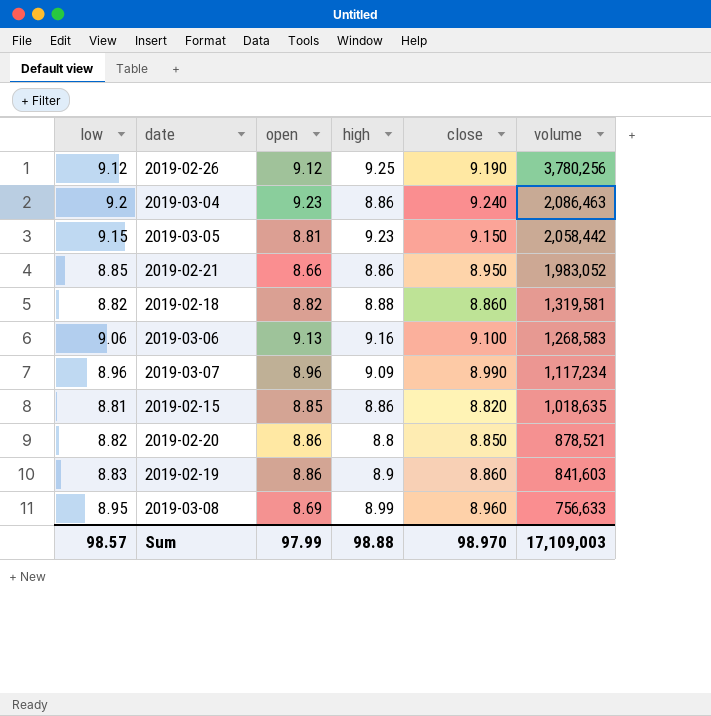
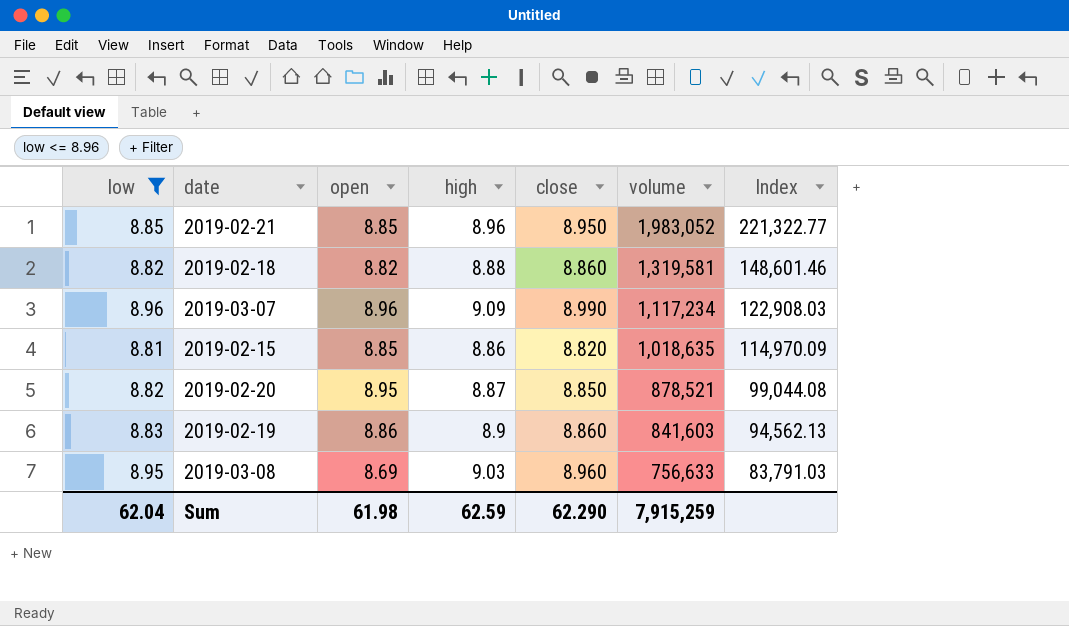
filter: none -> low <= 8.96
column Index | formula: none -> [volume] / [high]
2019-02-21 | open: 8.66 -> 8.85
2019-02-21 | high: 8.86 -> 8.96
2019-02-20 | open: 8.86 -> 8.95
2019-02-20 | high: 8.8 -> 8.87
2019-03-08 | high: 8.99 -> 9.03
Sum | low: 98.57 -> 62.04
Sum | open: 97.99 -> 61.98
Sum | high: 98.88 -> 62.59
Sum | close: 98.970 -> 62.290
Sum | volume: 17,109,003 -> 7,915,259

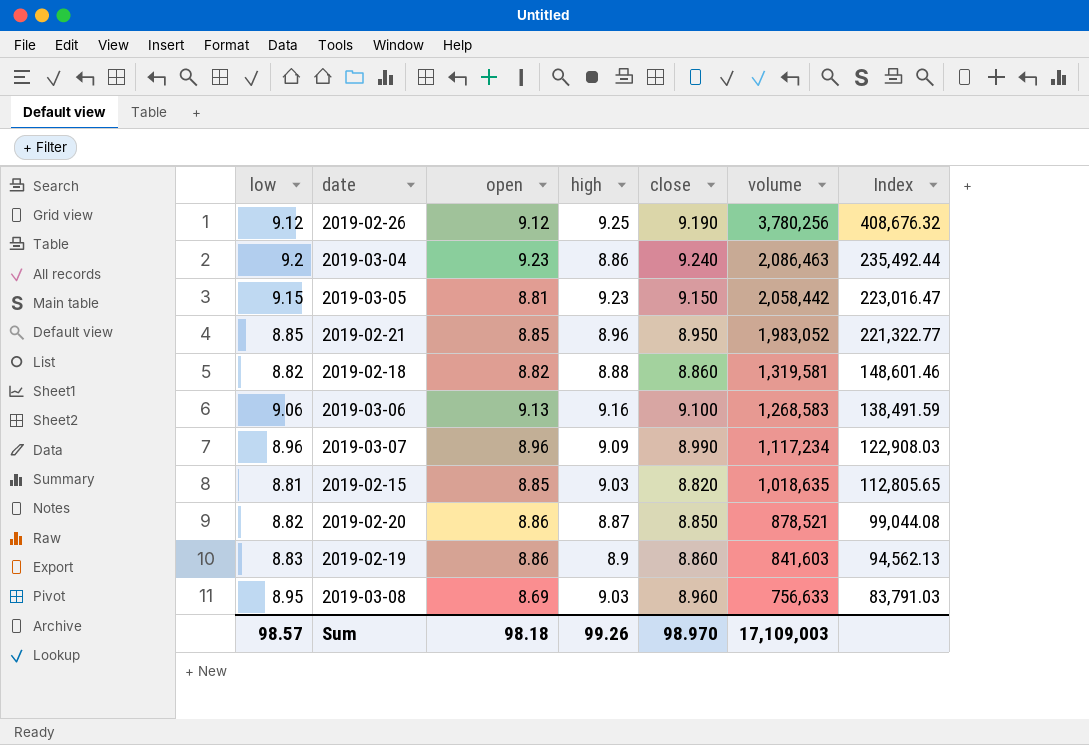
filter: low <= 8.96 -> none
2019-02-15 | high: 8.86 -> 9.03
2019-02-15 | Index: 114,970.09 -> 112,805.65
2019-02-20 | open: 8.95 -> 8.86
Sum | low: 62.04 -> 98.57
Sum | open: 61.98 -> 98.18
Sum | high: 62.59 -> 99.26
Sum | close: 62.290 -> 98.970
Sum | volume: 7,915,259 -> 17,109,003

